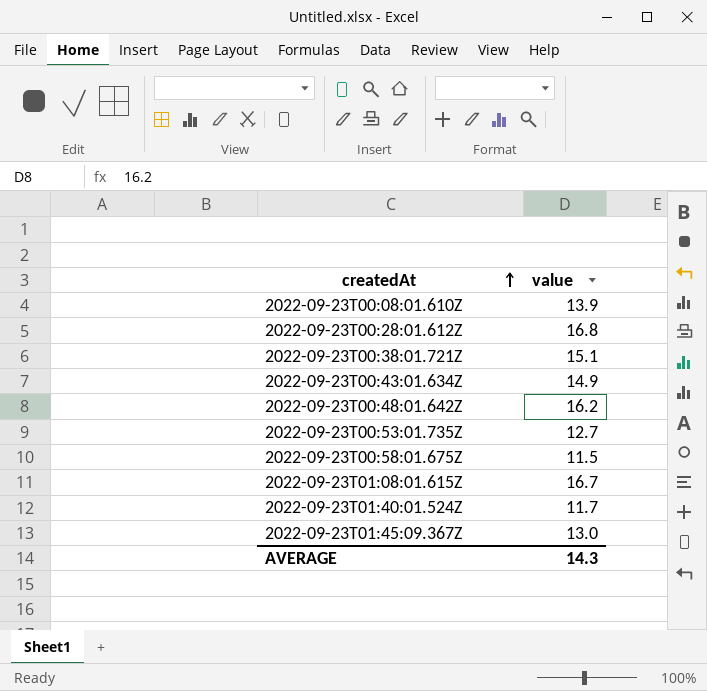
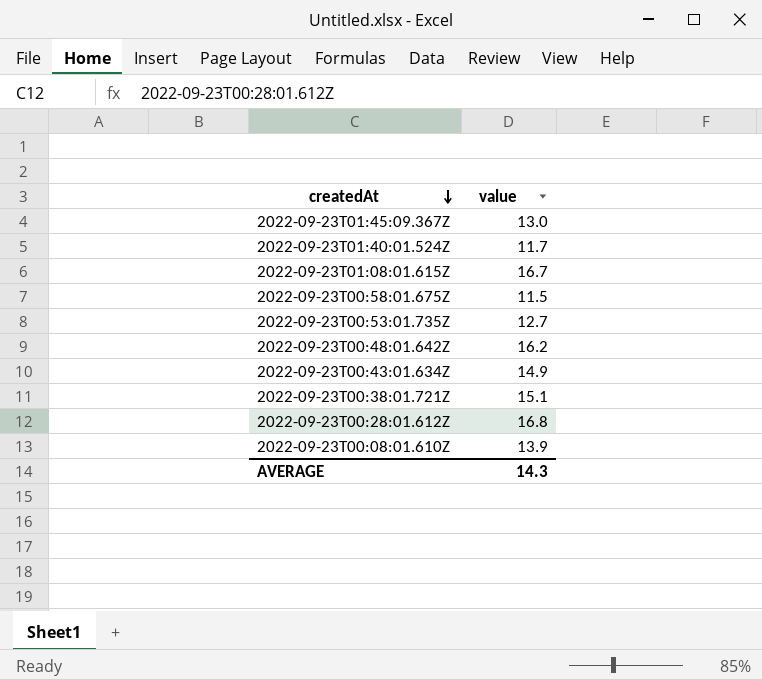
row order: createdAt ascending -> createdAt descending

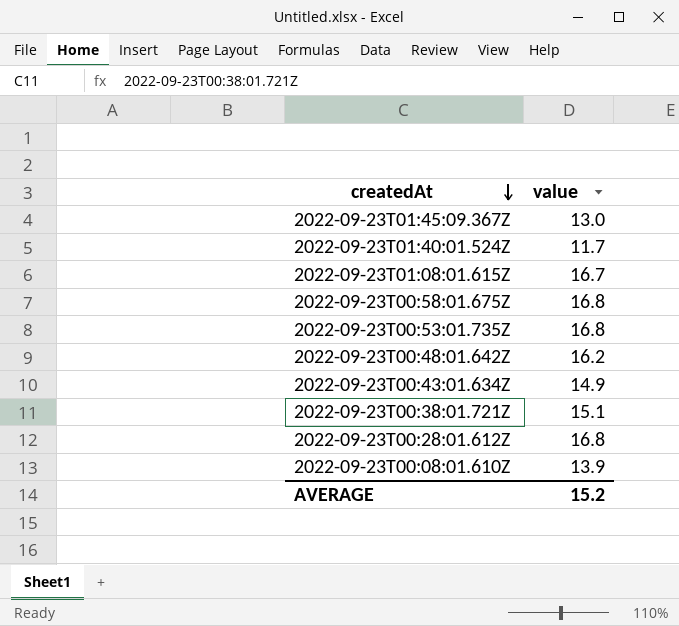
2022-09-23T00:58:01.675Z | value: 11.5 -> 16.8
2022-09-23T00:53:01.735Z | value: 12.7 -> 16.8
AVERAGE | value: 14.3 -> 15.2

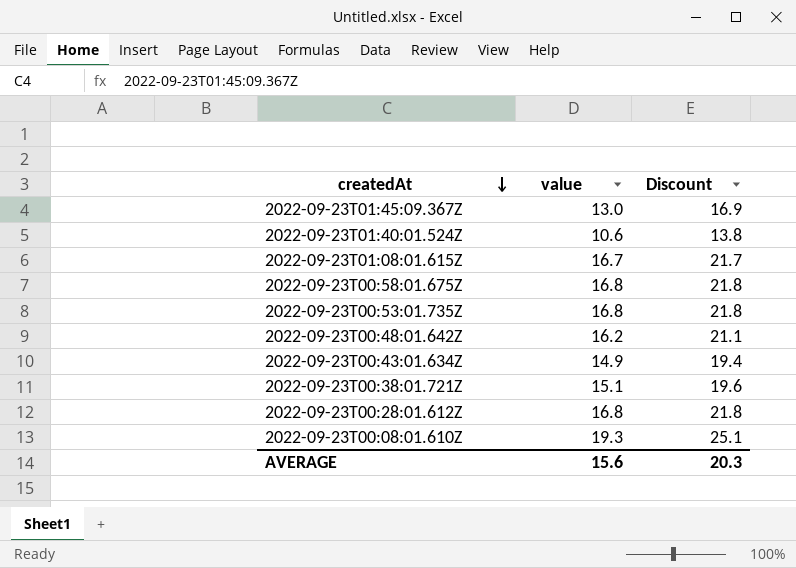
column Discount | formula: none -> [value] * 1.3
2022-09-23T01:40:01.524Z | value: 11.7 -> 10.6
2022-09-23T00:08:01.610Z | value: 13.9 -> 19.3
AVERAGE | value: 15.2 -> 15.6

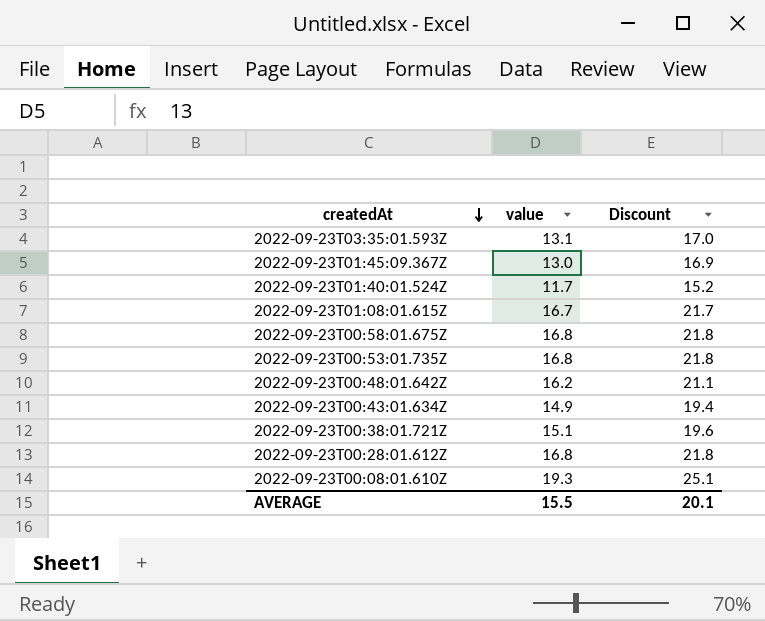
row 2022-09-23T03:35:01.593Z: none -> 13.1 | 17.0
2022-09-23T01:40:01.524Z | value: 10.6 -> 11.7
2022-09-23T01:40:01.524Z | Discount: 13.8 -> 15.2
AVERAGE | value: 15.6 -> 15.5
AVERAGE | Discount: 20.3 -> 20.1

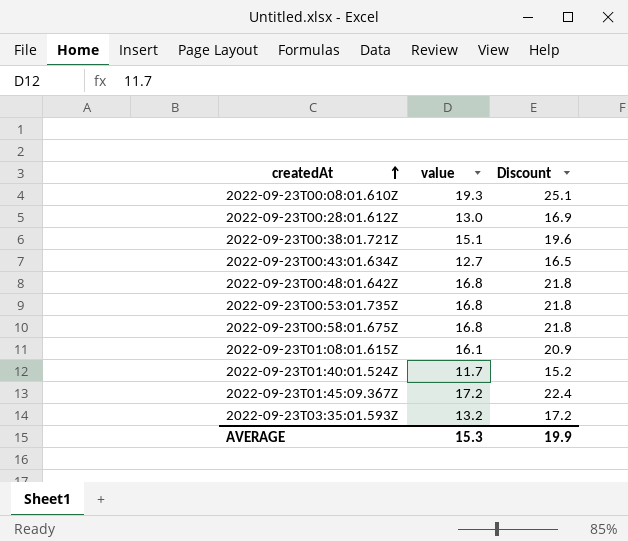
row order: createdAt descending -> createdAt ascending
2022-09-23T00:28:01.612Z | value: 16.8 -> 13.0
2022-09-23T00:28:01.612Z | Discount: 21.8 -> 16.9
2022-09-23T00:43:01.634Z | value: 14.9 -> 12.7
2022-09-23T00:43:01.634Z | Discount: 19.4 -> 16.5
2022-09-23T00:48:01.642Z | value: 16.2 -> 16.8
2022-09-23T00:48:01.642Z | Discount: 21.1 -> 21.8
2022-09-23T01:08:01.615Z | value: 16.7 -> 16.1
2022-09-23T01:08:01.615Z | Discount: 21.7 -> 20.9
2022-09-23T01:45:09.367Z | value: 13.0 -> 17.2
2022-09-23T01:45:09.367Z | Discount: 16.9 -> 22.4
2022-09-23T03:35:01.593Z | value: 13.1 -> 13.2
2022-09-23T03:35:01.593Z | Discount: 17.0 -> 17.2
AVERAGE | value: 15.5 -> 15.3
AVERAGE | Discount: 20.1 -> 19.9

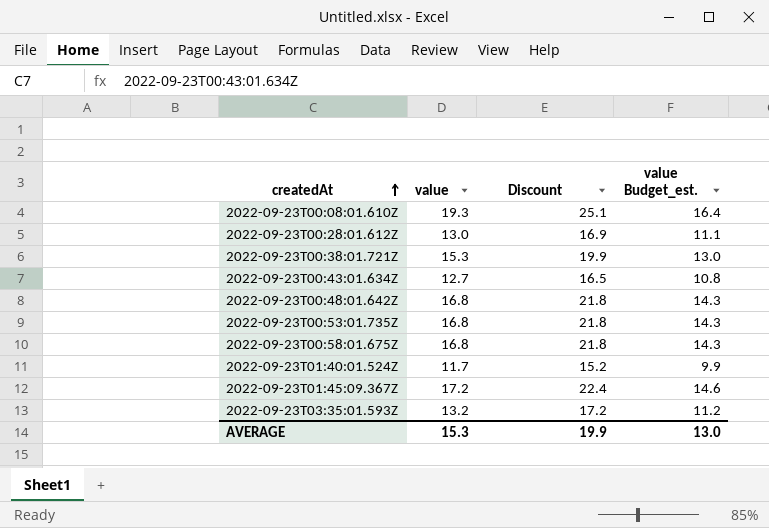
column value Budget_est. | formula: none -> [value] * 0.85
row 2022-09-23T01:08:01.615Z: 16.1 | 20.9 -> none
2022-09-23T00:38:01.721Z | value: 15.1 -> 15.3
2022-09-23T00:38:01.721Z | Discount: 19.6 -> 19.9

